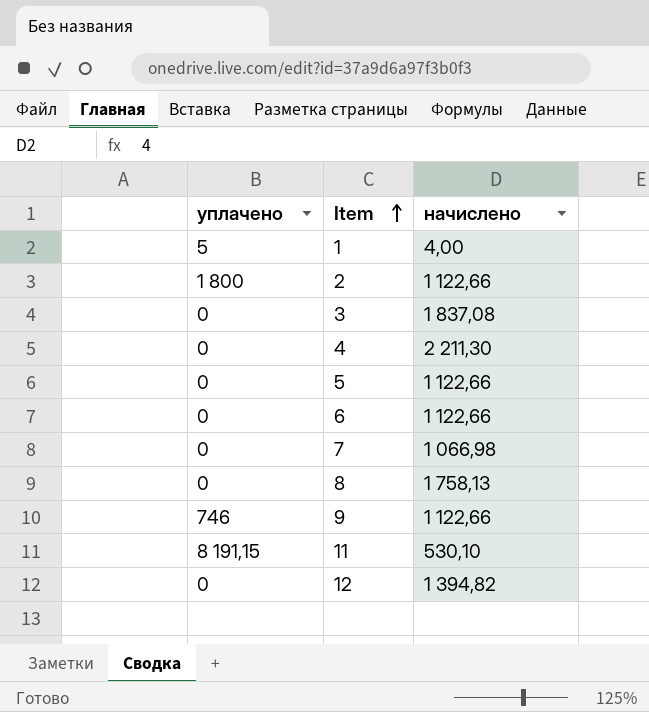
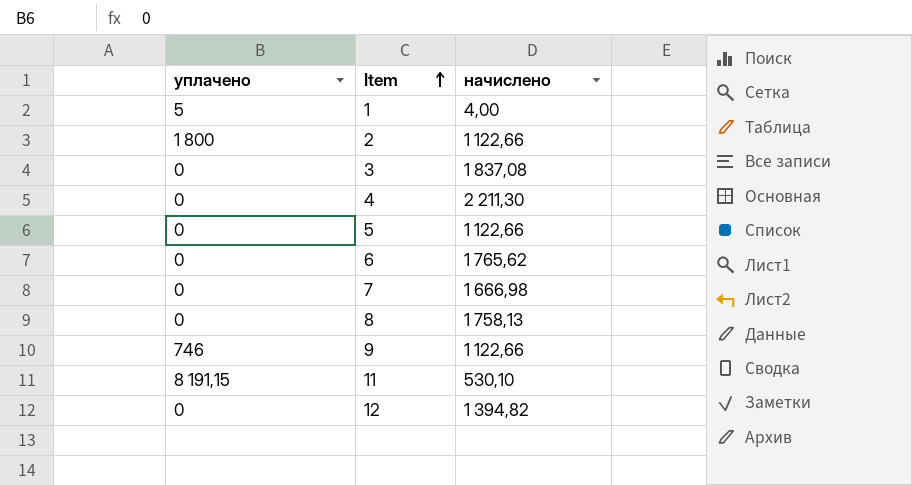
6 | начислено: 1 122,66 -> 1 765,62
7 | начислено: 1 066,98 -> 1 666,98

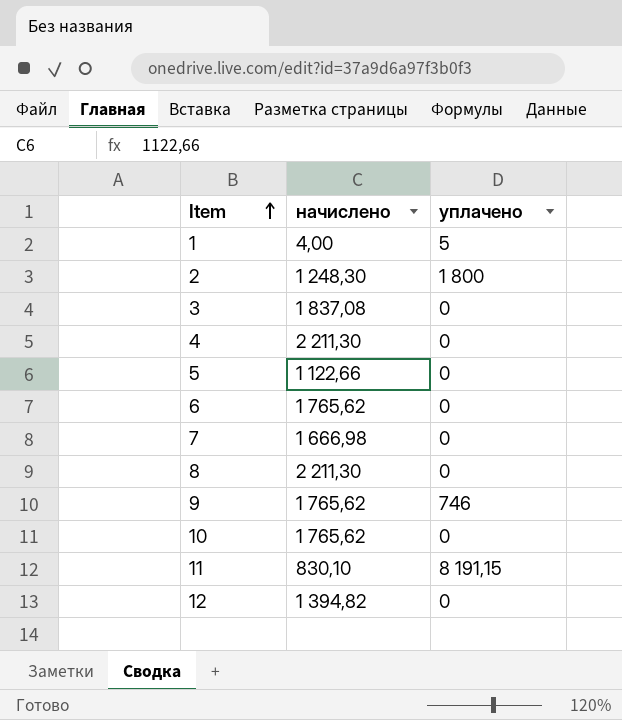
column уплачено | position: 1 -> 3
2 | начислено: 1 122,66 -> 1 248,30
8 | начислено: 1 758,13 -> 2 211,30
9 | начислено: 1 122,66 -> 1 765,62
row 10: none -> 1 765,62 | 0
11 | начислено: 530,10 -> 830,10

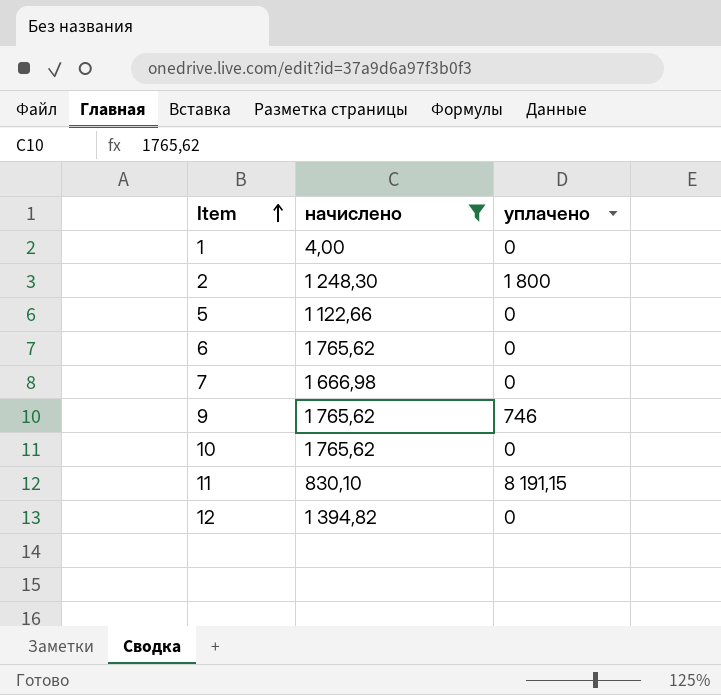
filter: none -> начислено <= 1 765,62
1 | уплачено: 5 -> 0

